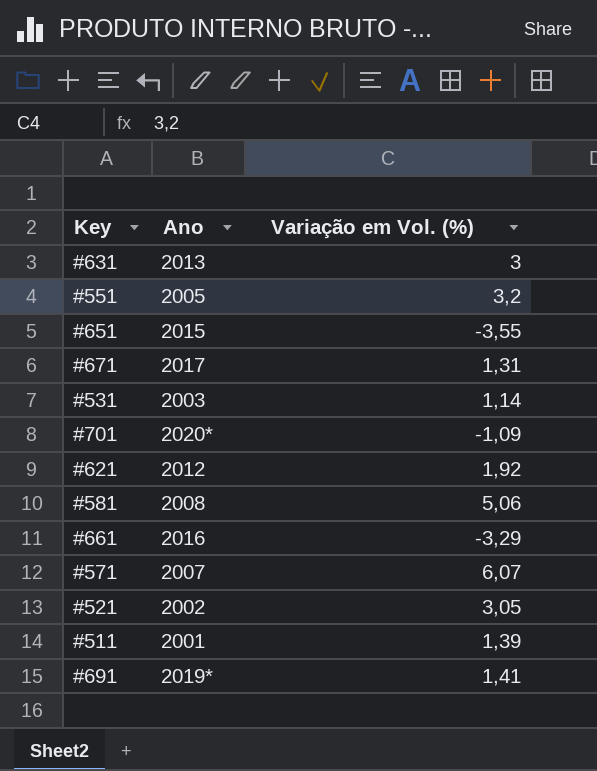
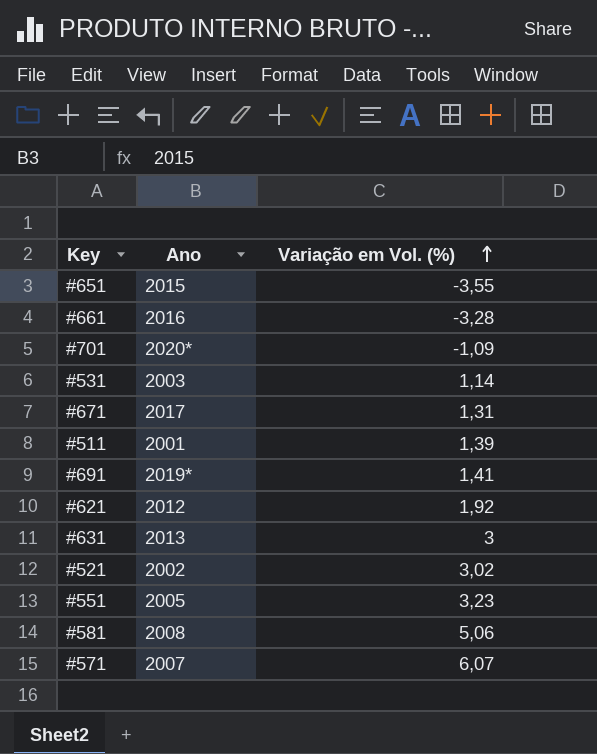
row order: none -> Variação em Vol. (%) ascending
#661 | Variação em Vol. (%): -3,29 -> -3,28
#521 | Variação em Vol. (%): 3,05 -> 3,02
#551 | Variação em Vol. (%): 3,2 -> 3,23

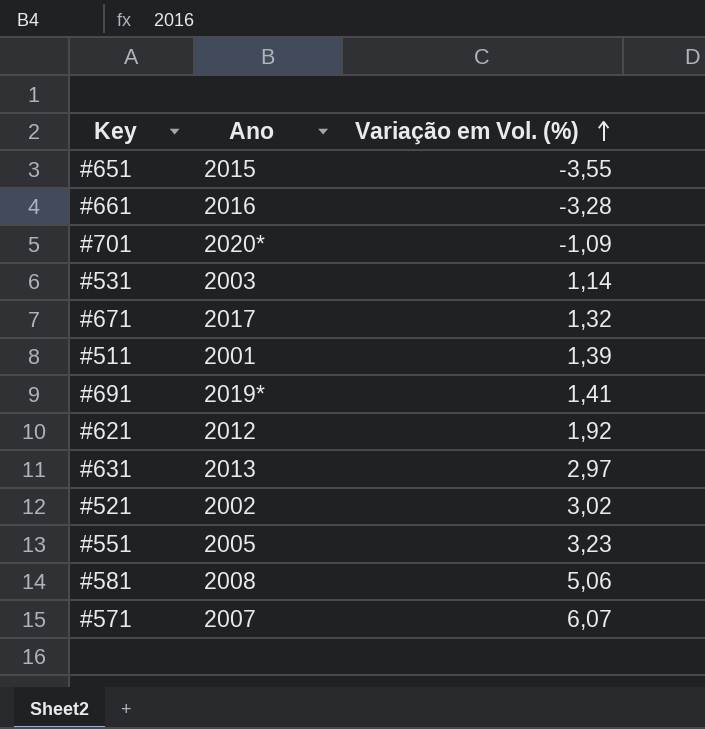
#671 | Variação em Vol. (%): 1,31 -> 1,32
#631 | Variação em Vol. (%): 3 -> 2,97

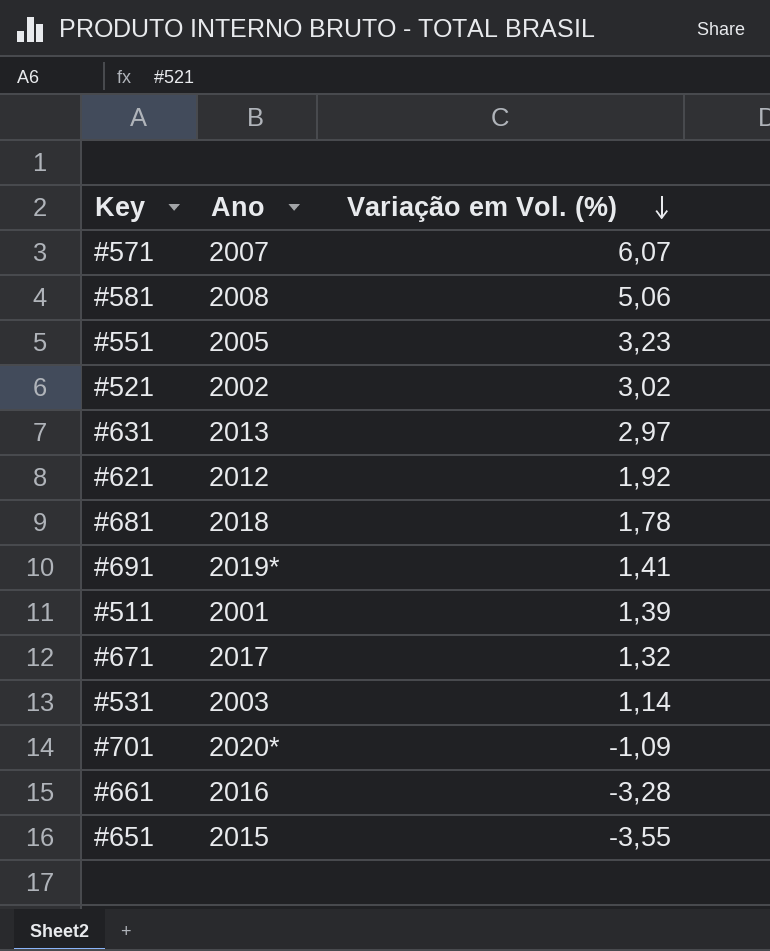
row order: Variação em Vol. (%) ascending -> Variação em Vol. (%) descending
row #681: none -> 2018 | 1,78

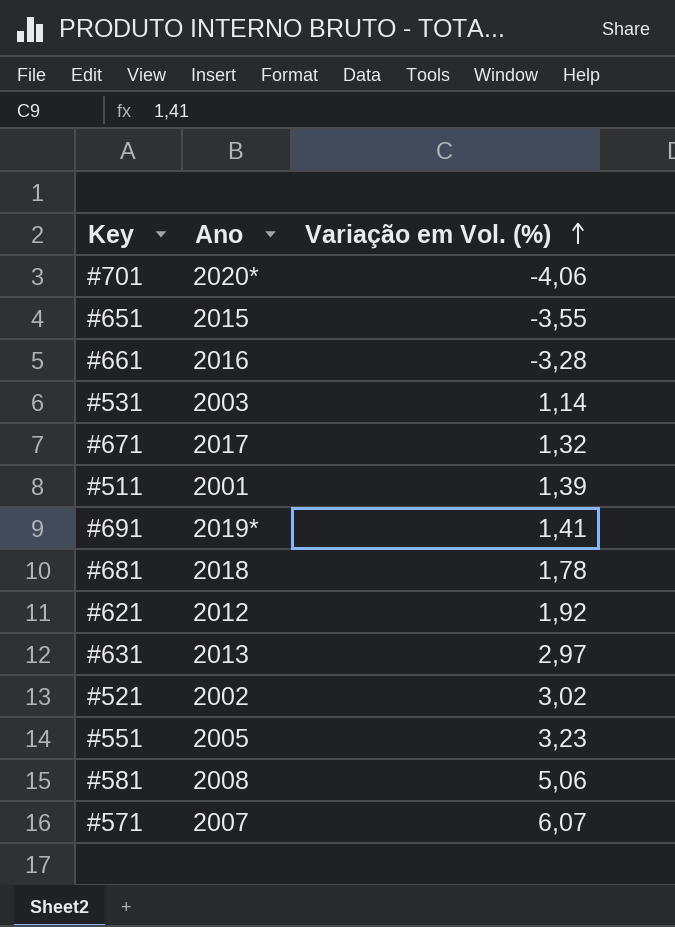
row order: Variação em Vol. (%) descending -> Variação em Vol. (%) ascending
#701 | Variação em Vol. (%): -1,09 -> -4,06

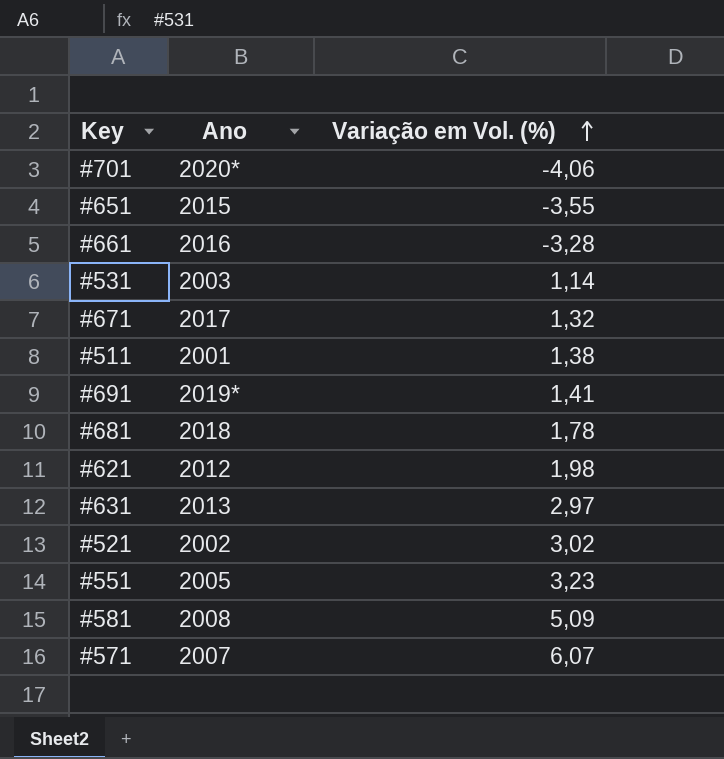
#511 | Variação em Vol. (%): 1,39 -> 1,38
#621 | Variação em Vol. (%): 1,92 -> 1,98
#581 | Variação em Vol. (%): 5,06 -> 5,09

